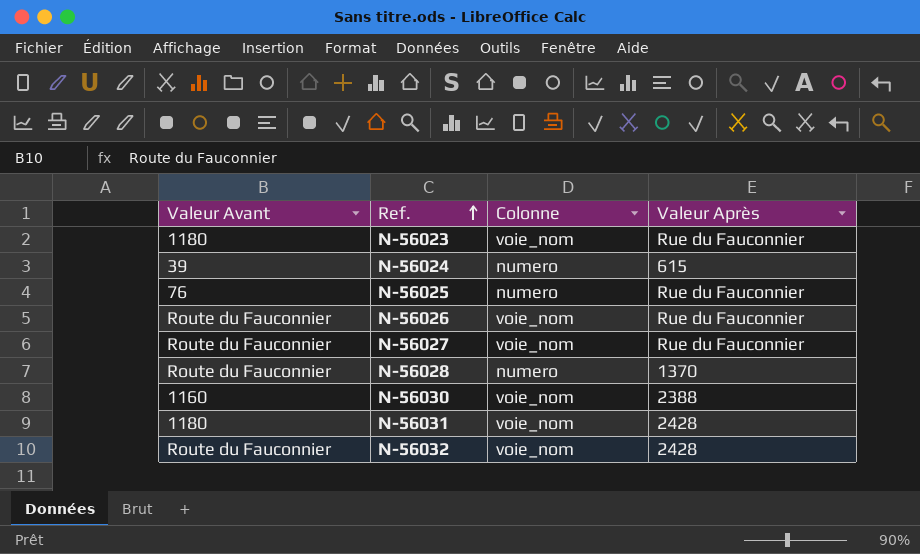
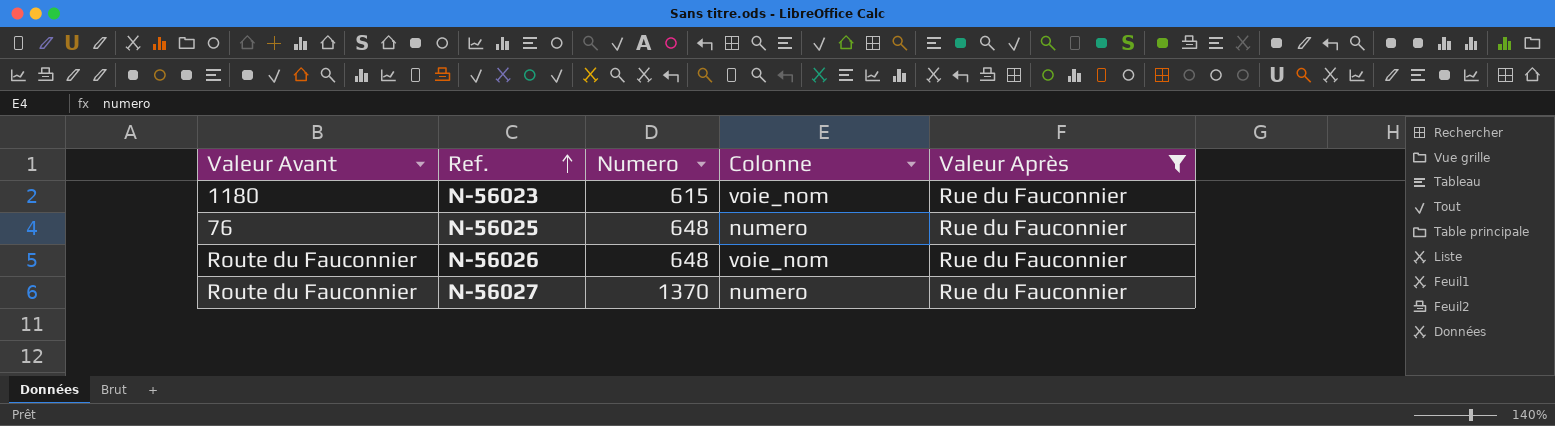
filter: none -> Valeur Après = Rue du Fauconnier
column Numero | position: none -> 3
N-56027 | Colonne: voie_nom -> numero

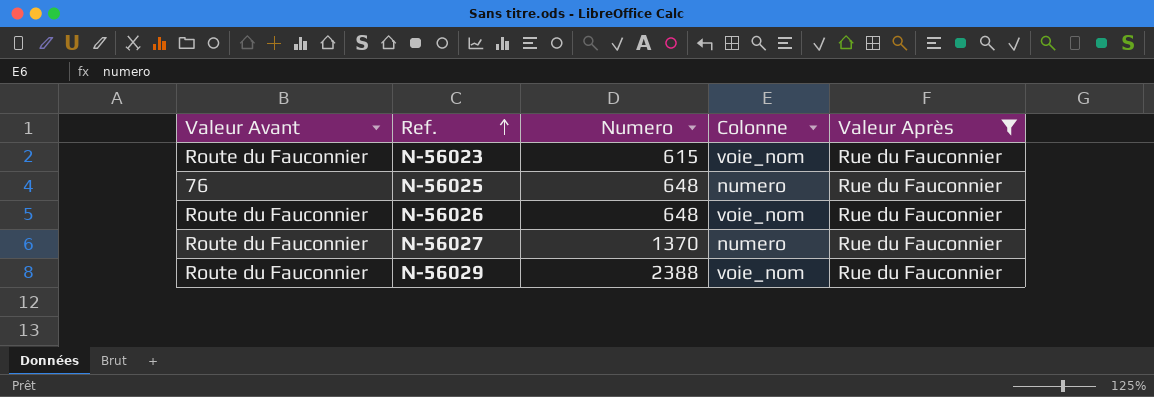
N-56023 | Valeur Avant: 1180 -> Route du Fauconnier
row N-56029: none -> Route du Fauconnier | 2388 | voie_nom | Rue du Fauconnier

